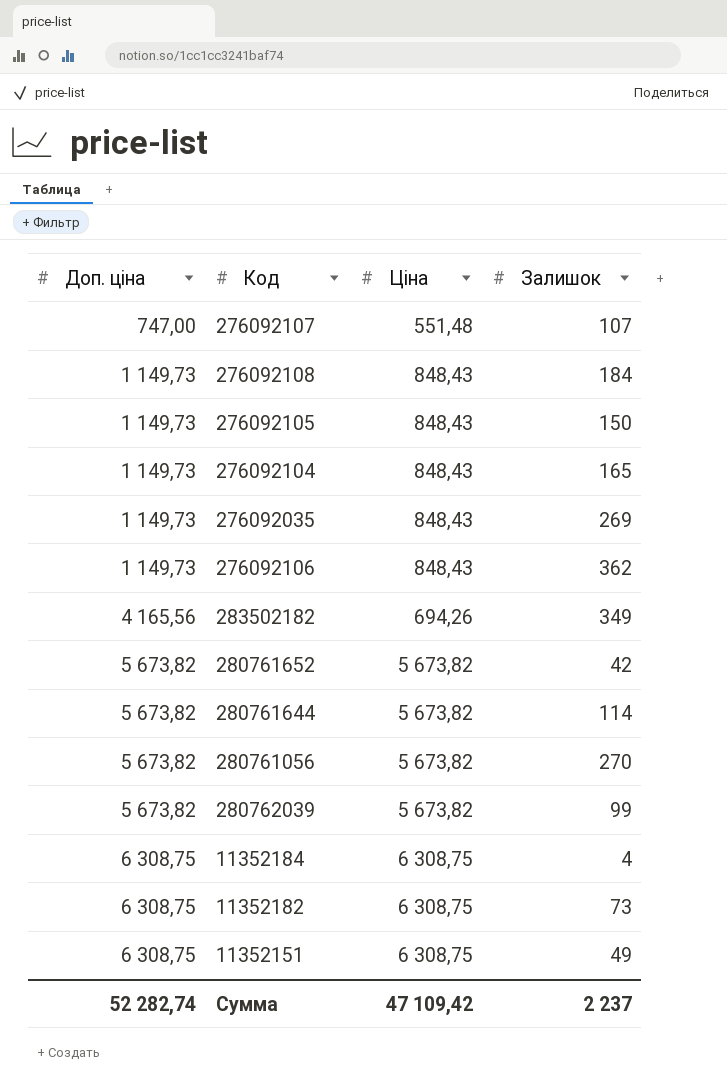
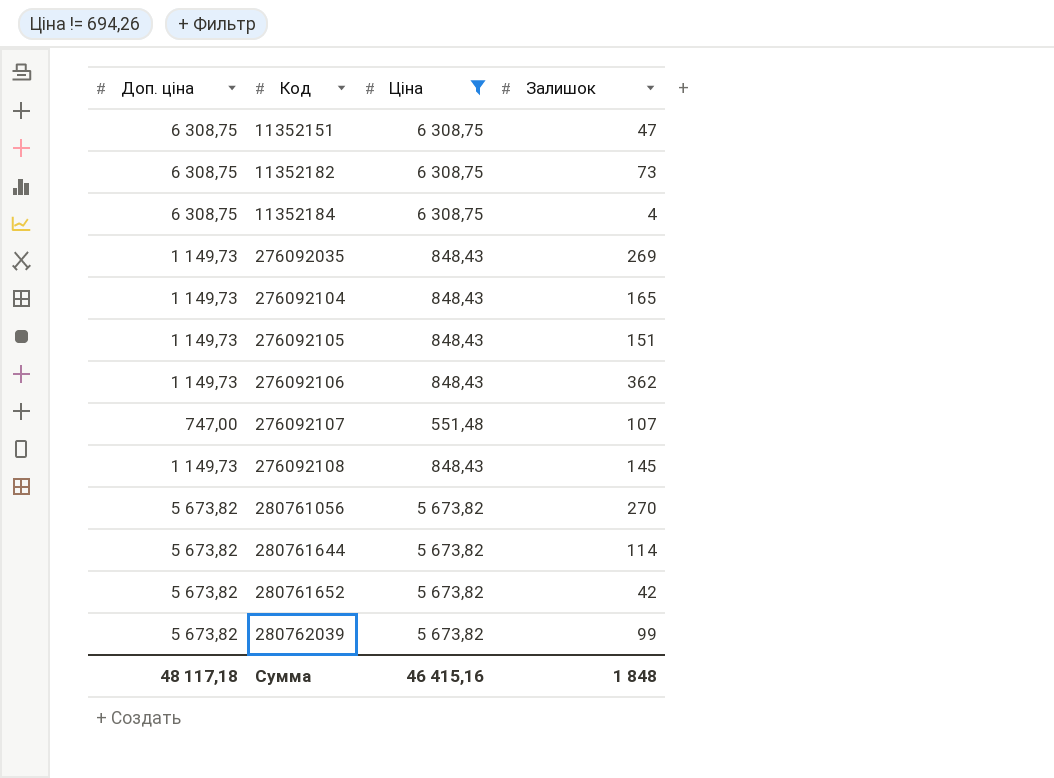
filter: none -> Ціна != 694,26
row order: Доп. ціна ascending -> Код ascending
11352151 | Залишок: 49 -> 47
276092105 | Залишок: 150 -> 151
276092108 | Залишок: 184 -> 145
Сумма | Доп. ціна: 52 282,74 -> 48 117,18
Сумма | Ціна: 47 109,42 -> 46 415,16
Сумма | Залишок: 2 237 -> 1 848

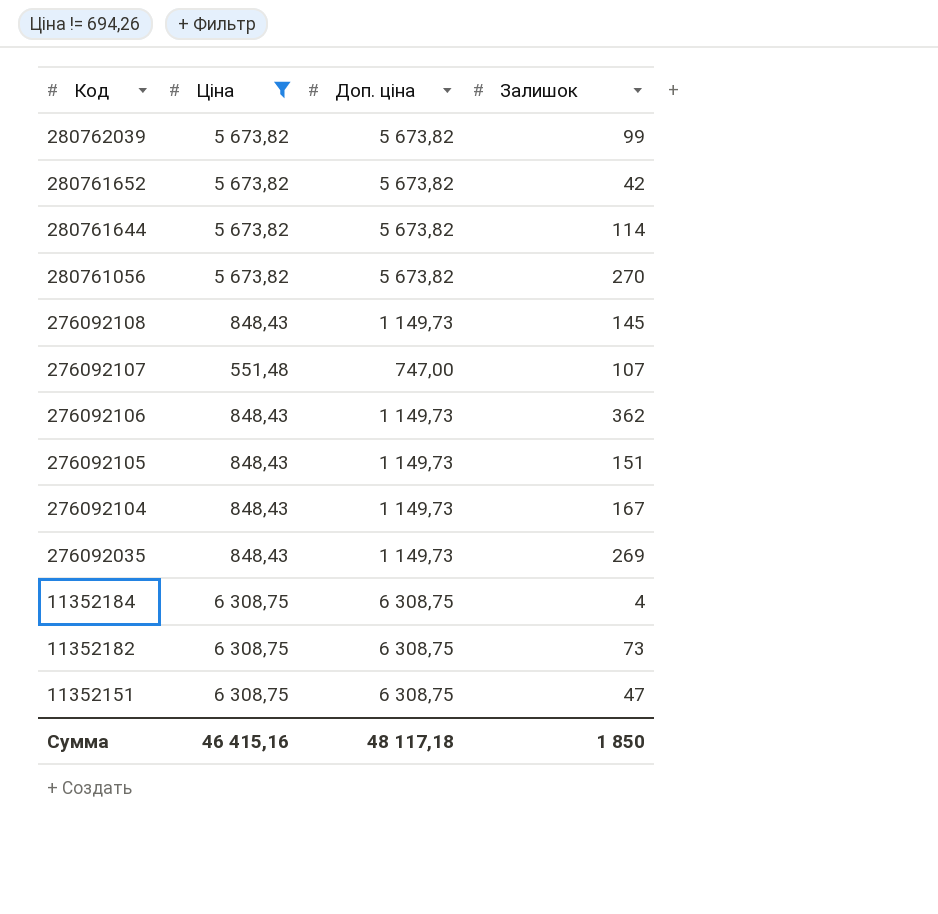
row order: Код ascending -> Код descending
column Доп. ціна | position: 1 -> 3
276092104 | Залишок: 165 -> 167
Сумма | Залишок: 1 848 -> 1 850

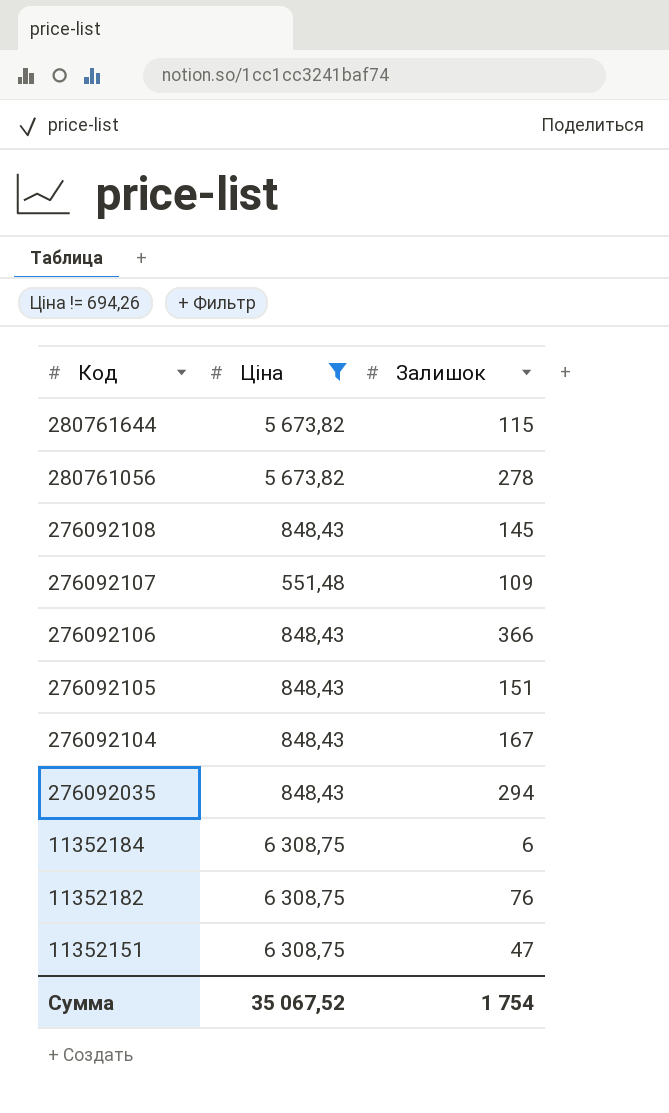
column Доп. ціна | position: 3 -> none
row 280762039: 5 673,82 | 5 673,82 | 99 -> none
row 280761652: 5 673,82 | 5 673,82 | 42 -> none
280761644 | Залишок: 114 -> 115
280761056 | Залишок: 270 -> 278
276092107 | Залишок: 107 -> 109
276092106 | Залишок: 362 -> 366
276092035 | Залишок: 269 -> 294
11352184 | Залишок: 4 -> 6
11352182 | Залишок: 73 -> 76
Сумма | Ціна: 46 415,16 -> 35 067,52
Сумма | Залишок: 1 850 -> 1 754

